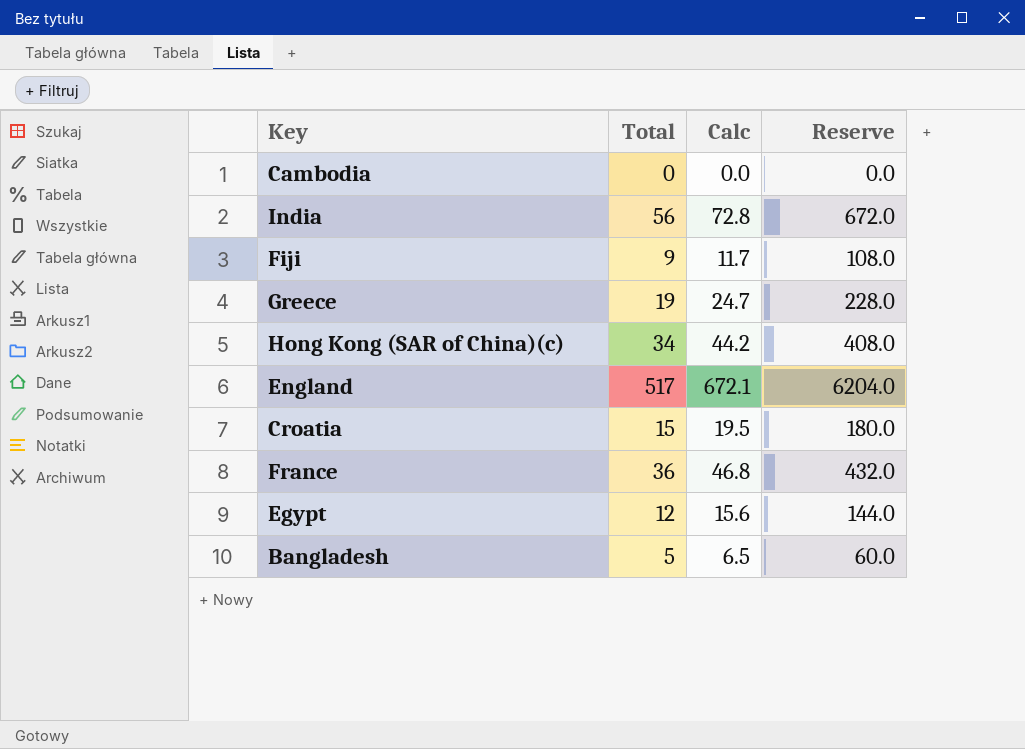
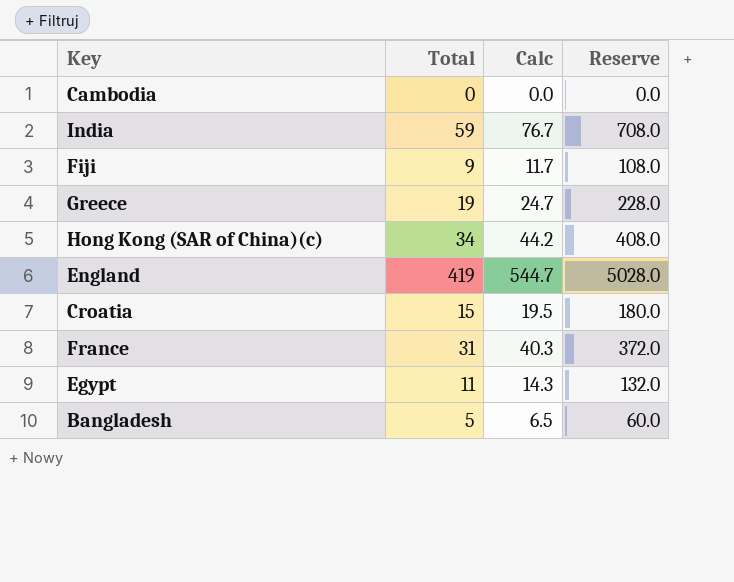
India | Total: 56 -> 59
India | Calc: 72.8 -> 76.7
India | Reserve: 672.0 -> 708.0
England | Total: 517 -> 419
England | Calc: 672.1 -> 544.7
England | Reserve: 6204.0 -> 5028.0
France | Total: 36 -> 31
France | Calc: 46.8 -> 40.3
France | Reserve: 432.0 -> 372.0
Egypt | Total: 12 -> 11
Egypt | Calc: 15.6 -> 14.3
Egypt | Reserve: 144.0 -> 132.0

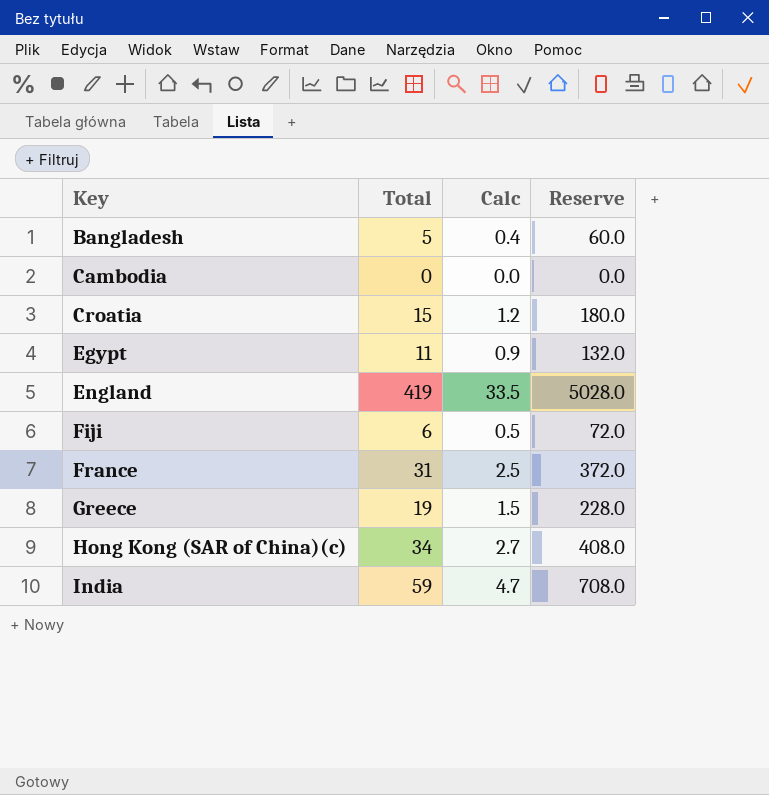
row order: none -> Key ascending
column Calc | formula: [Total] * 1.3 -> [Total] * 0.08
Fiji | Total: 9 -> 6
Fiji | Reserve: 108.0 -> 72.0

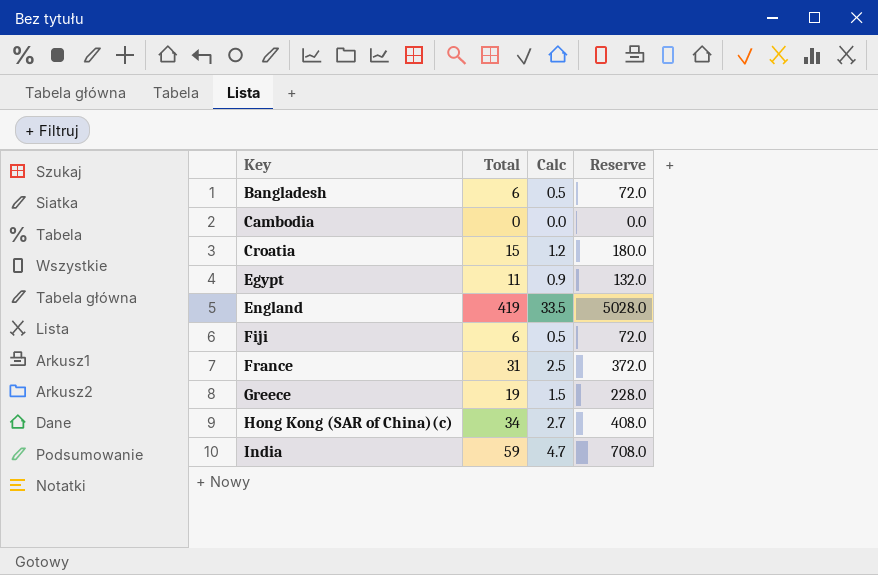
Bangladesh | Total: 5 -> 6
Bangladesh | Calc: 0.4 -> 0.5
Bangladesh | Reserve: 60.0 -> 72.0

